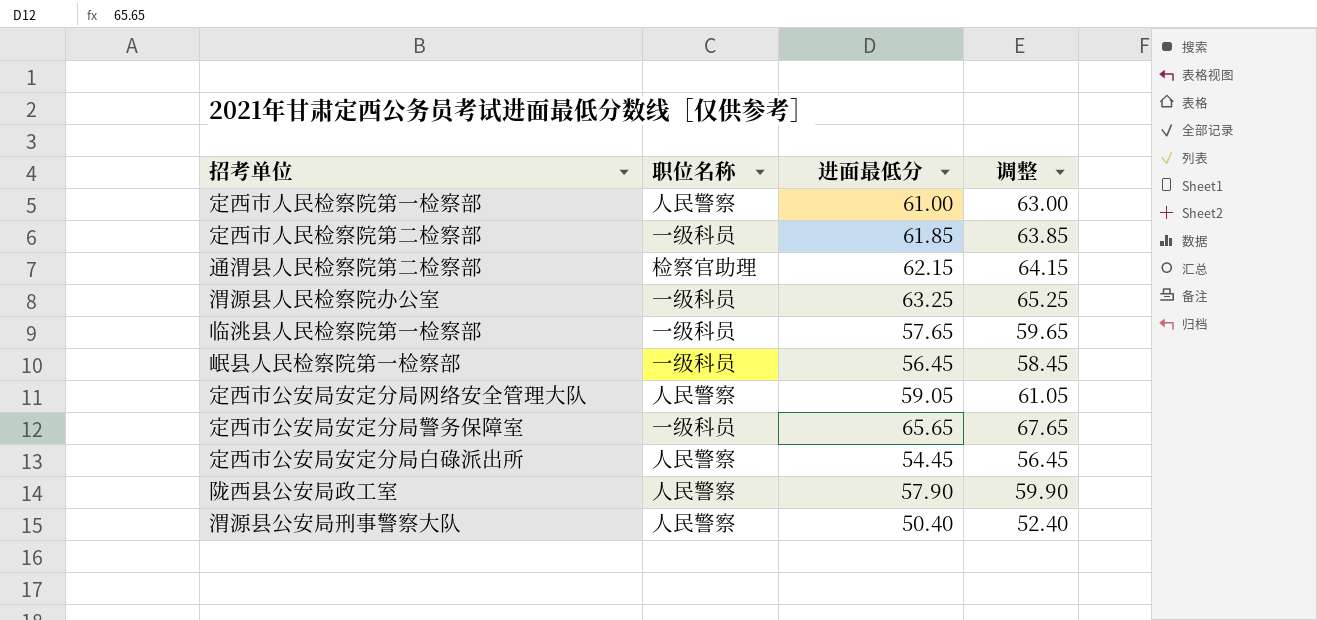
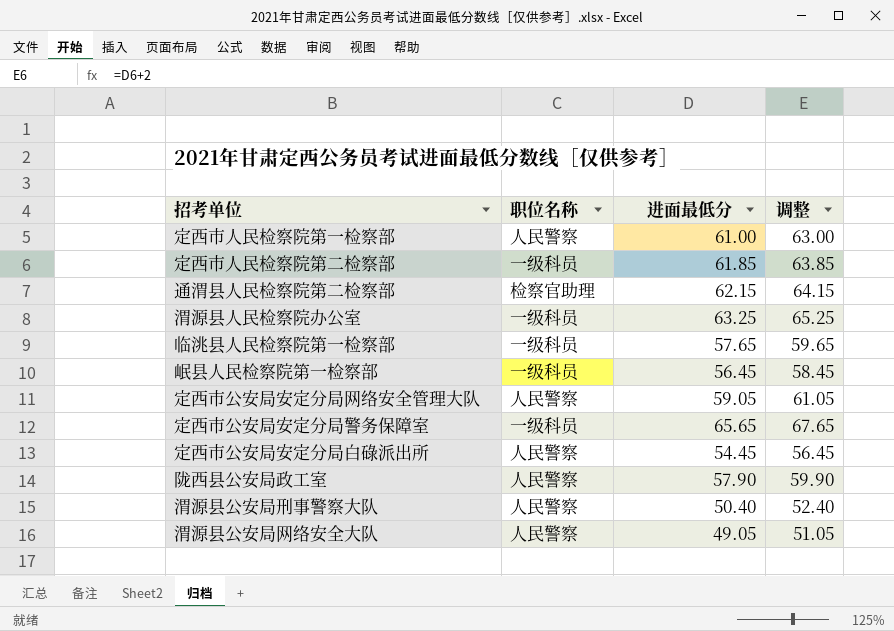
row 渭源县公安局网络安全大队: none -> 人民警察 | 49.05 | 51.05

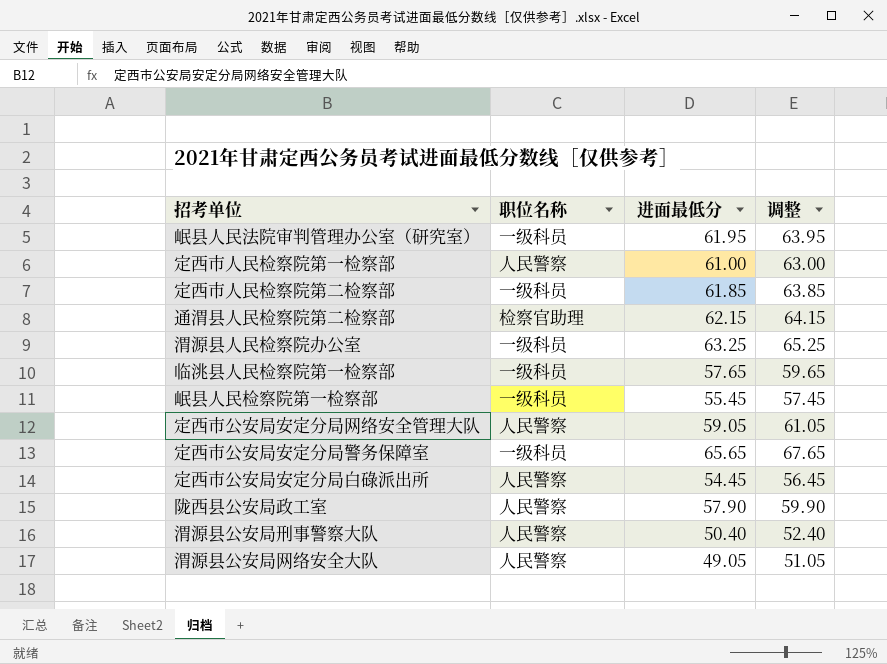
row 岷县人民法院审判管理办公室（研究室）: none -> 一级科员 | 61.95 | 63.95
岷县人民检察院第一检察部 | 进面最低分: 56.45 -> 55.45
岷县人民检察院第一检察部 | 调整: 58.45 -> 57.45

